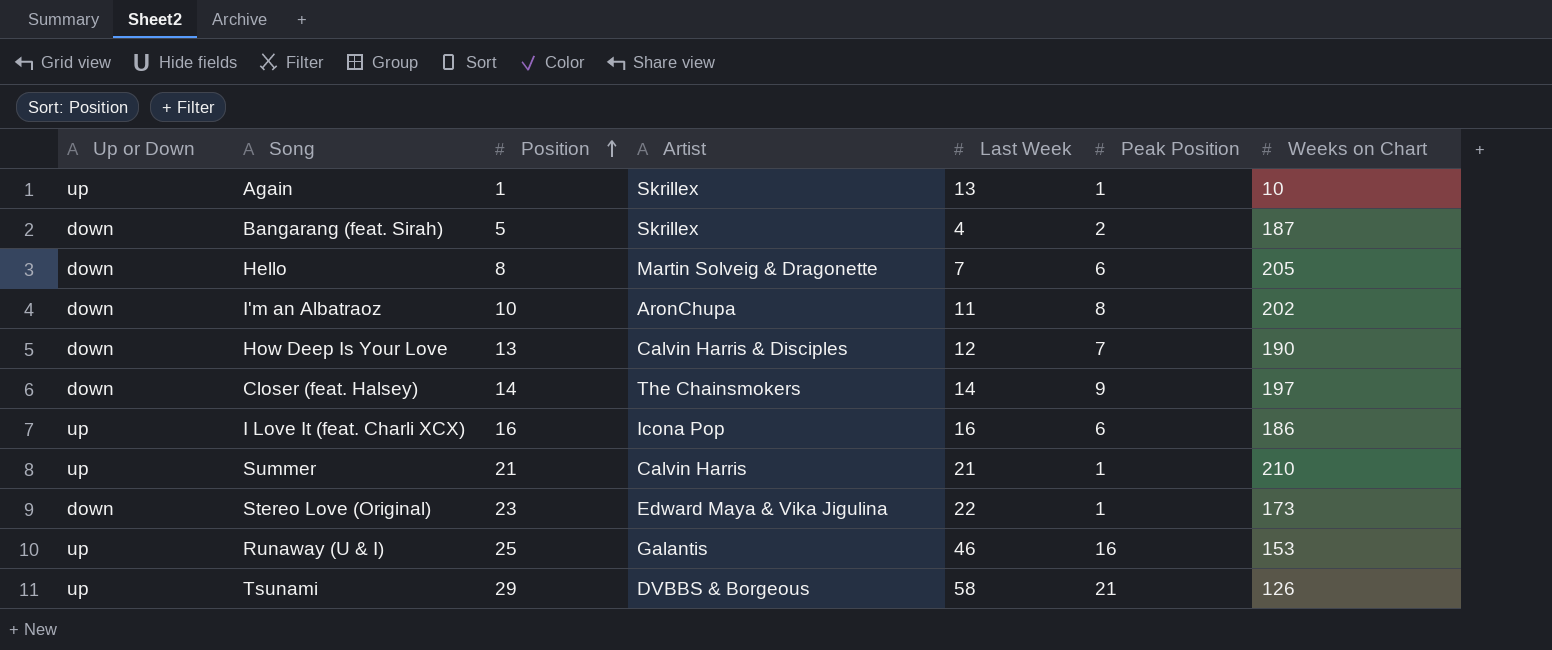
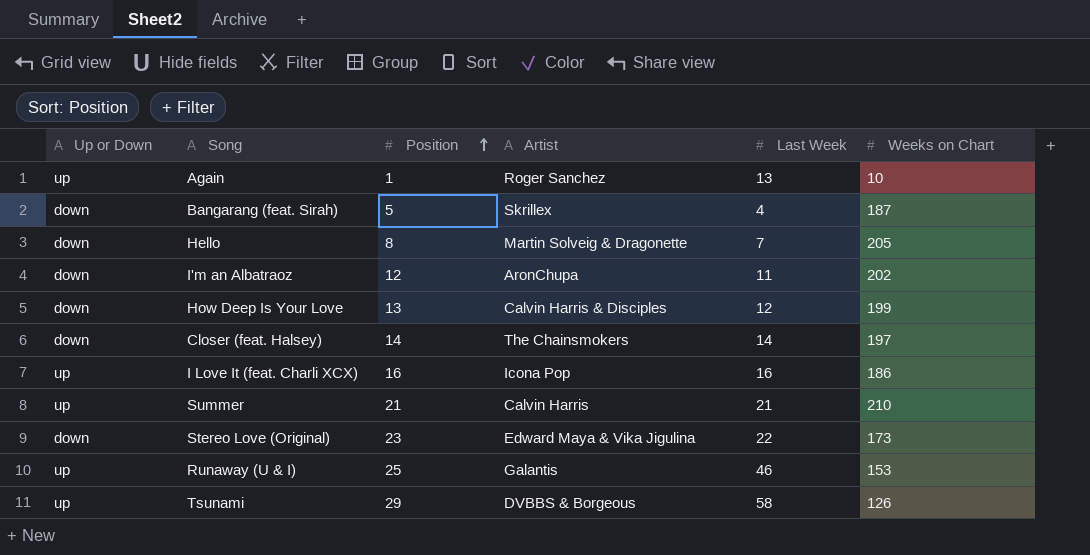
column Peak Position | position: 6 -> none
Again | Artist: Skrillex -> Roger Sanchez
I'm an Albatraoz | Position: 10 -> 12
How Deep Is Your Love | Weeks on Chart: 190 -> 199

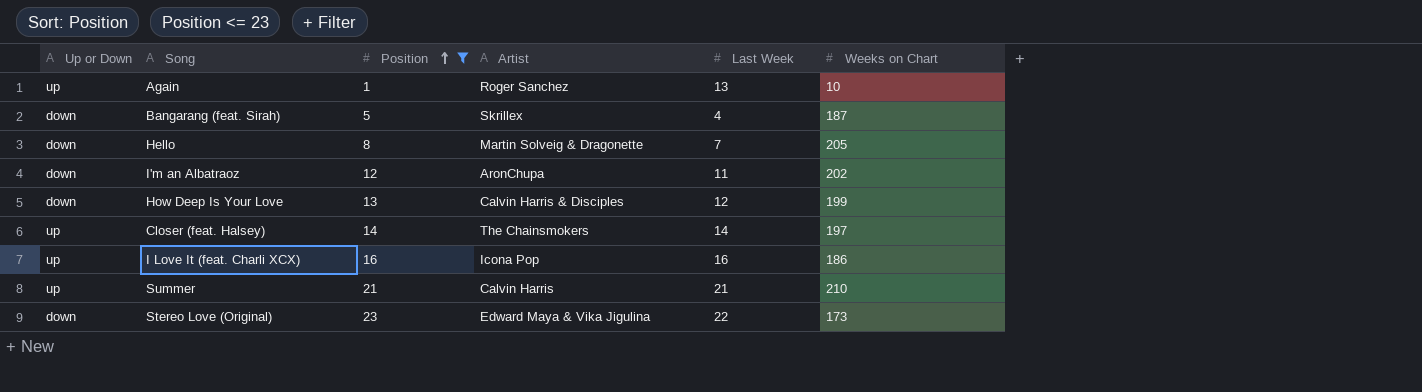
filter: none -> Position <= 23
Closer (feat. Halsey) | Up or Down: down -> up

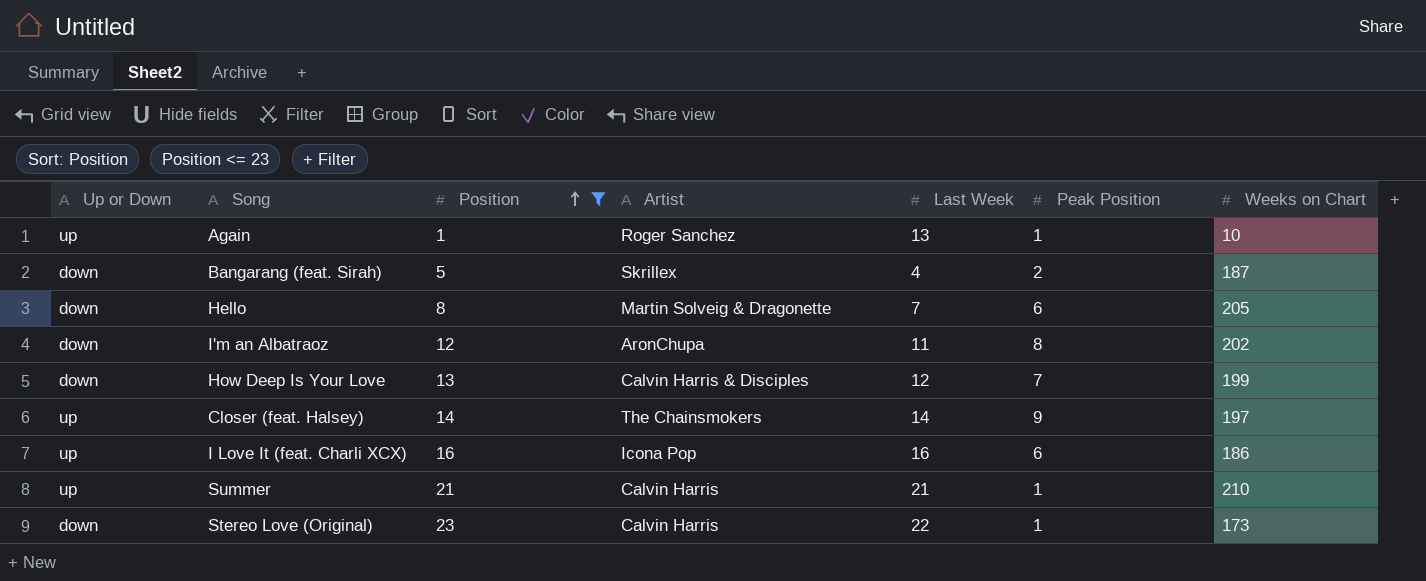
column Peak Position | position: none -> 6
Stereo Love (Original) | Artist: Edward Maya & Vika Jigulina -> Calvin Harris

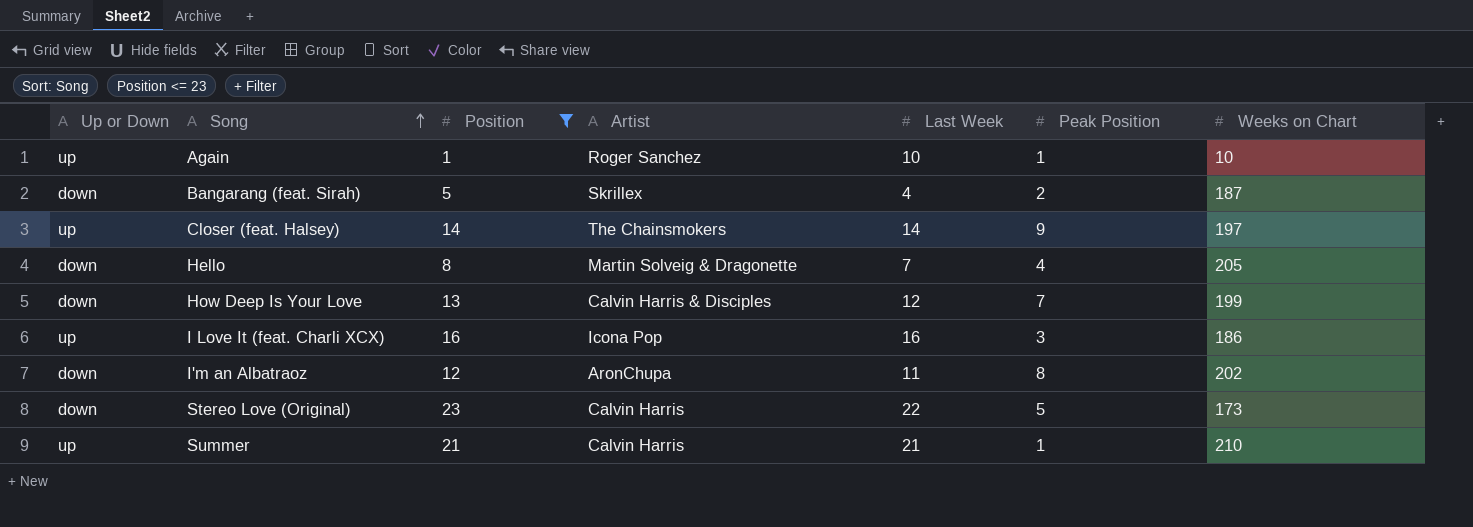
row order: Position ascending -> Song ascending
Again | Last Week: 13 -> 10
Hello | Peak Position: 6 -> 4
I Love It (feat. Charli XCX) | Peak Position: 6 -> 3
Stereo Love (Original) | Peak Position: 1 -> 5

